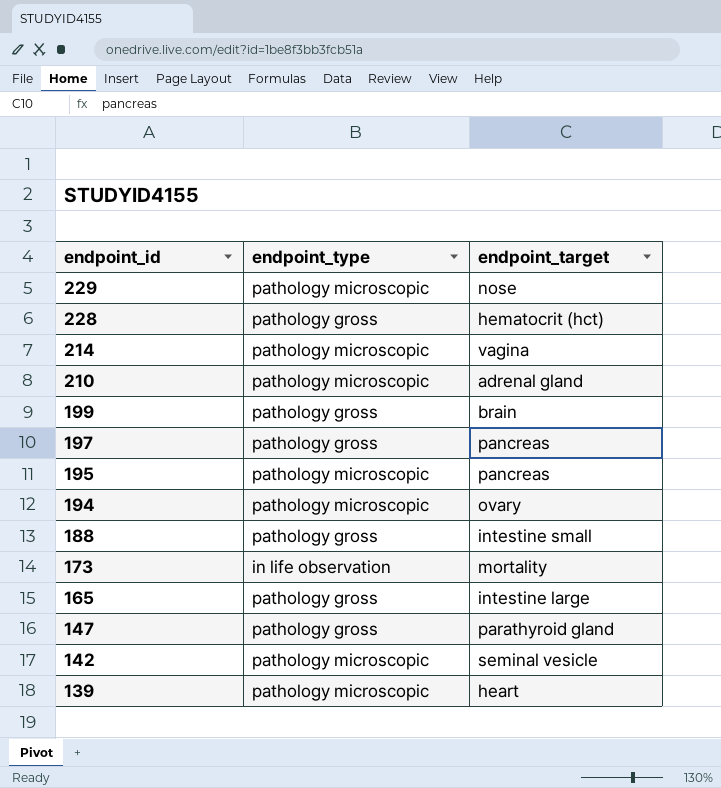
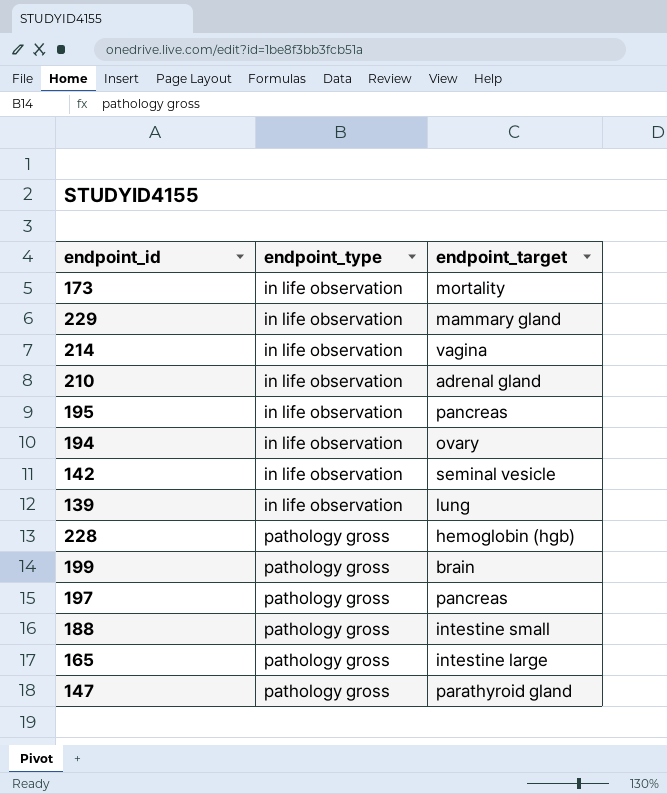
row order: endpoint_id descending -> endpoint_type ascending
229 | endpoint_type: pathology microscopic -> in life observation
229 | endpoint_target: nose -> mammary gland
214 | endpoint_type: pathology microscopic -> in life observation
210 | endpoint_type: pathology microscopic -> in life observation
195 | endpoint_type: pathology microscopic -> in life observation
194 | endpoint_type: pathology microscopic -> in life observation
142 | endpoint_type: pathology microscopic -> in life observation
139 | endpoint_type: pathology microscopic -> in life observation
139 | endpoint_target: heart -> lung
228 | endpoint_target: hematocrit (hct) -> hemoglobin (hgb)

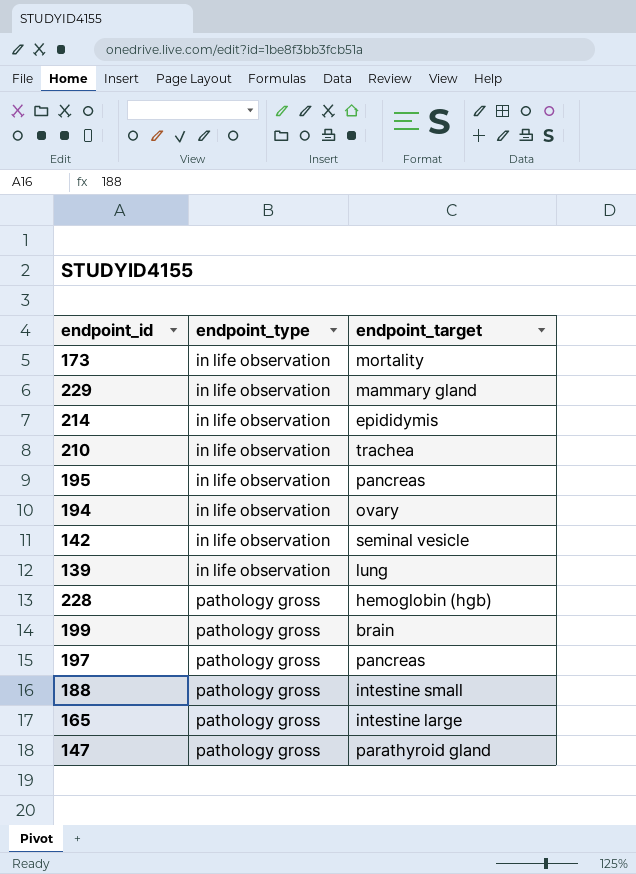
214 | endpoint_target: vagina -> epididymis
210 | endpoint_target: adrenal gland -> trachea

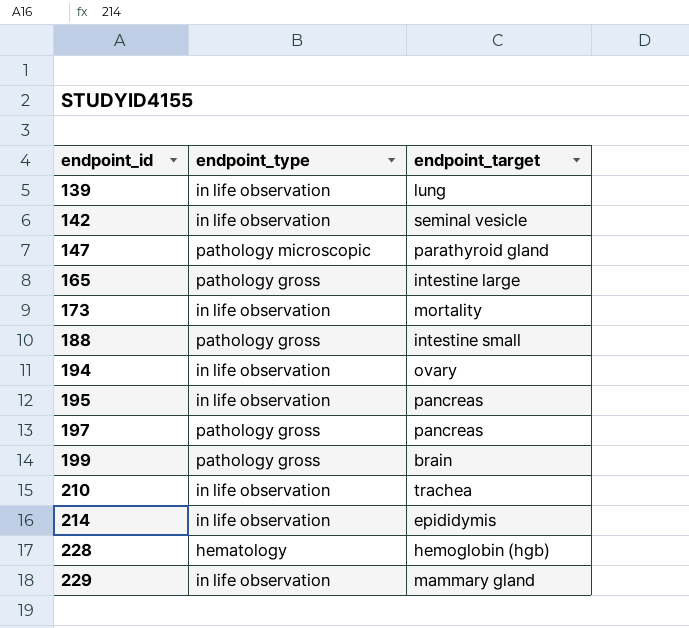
row order: endpoint_type ascending -> endpoint_id ascending
147 | endpoint_type: pathology gross -> pathology microscopic
228 | endpoint_type: pathology gross -> hematology

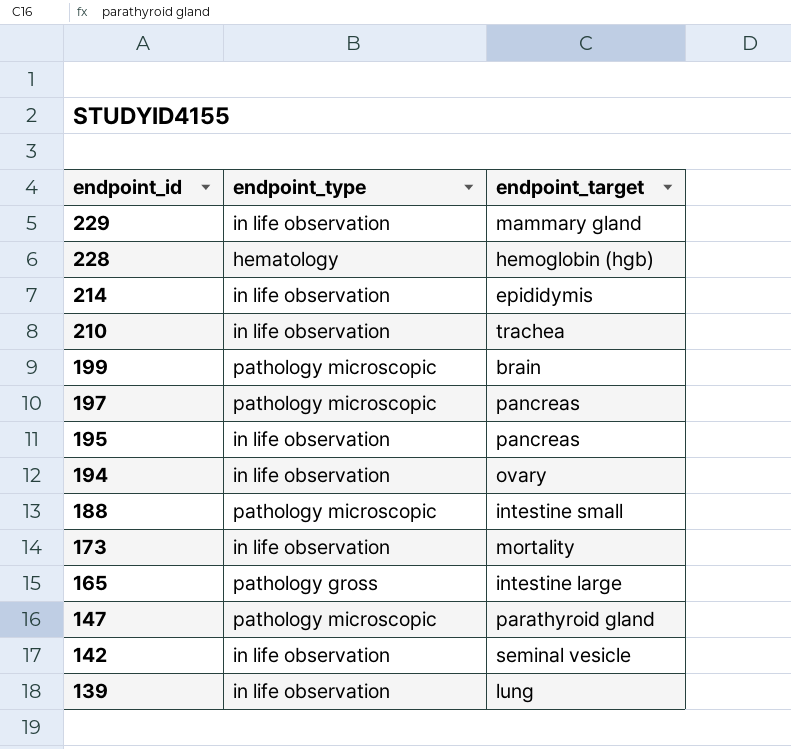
row order: endpoint_id ascending -> endpoint_id descending
199 | endpoint_type: pathology gross -> pathology microscopic
197 | endpoint_type: pathology gross -> pathology microscopic
188 | endpoint_type: pathology gross -> pathology microscopic

